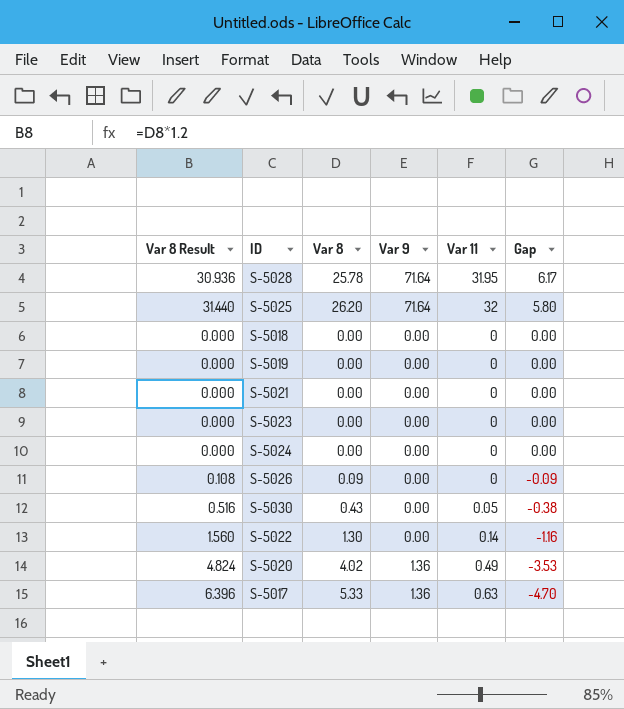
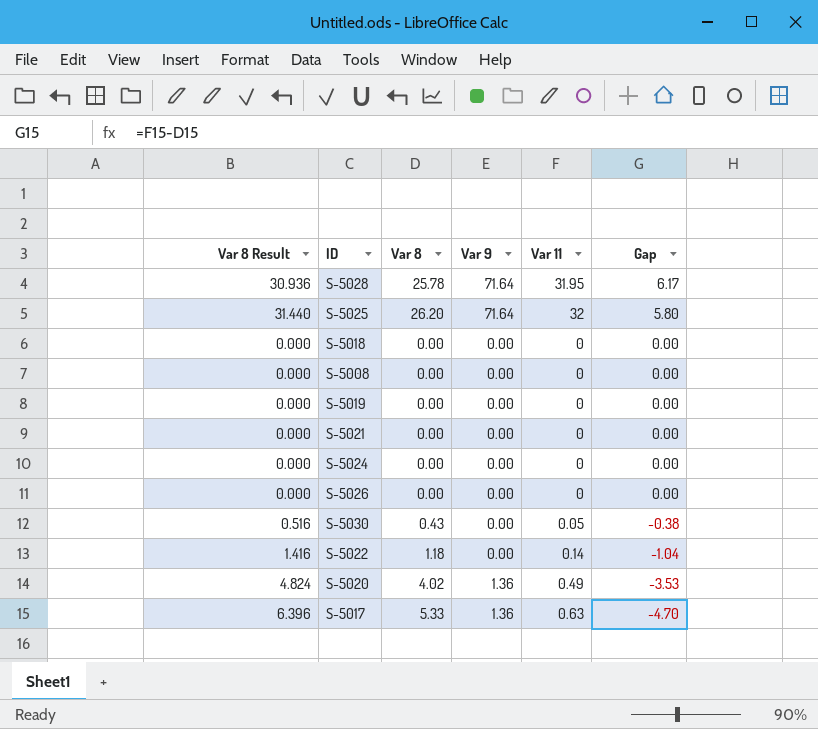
row S-5023: 0.000 | 0.00 | 0.00 | 0 | 0.00 -> none
row S-5008: none -> 0.000 | 0.00 | 0.00 | 0 | 0.00
S-5026 | Var 8 Result: 0.108 -> 0.000
S-5026 | Var 8: 0.09 -> 0.00
S-5026 | Gap: -0.09 -> 0.00
S-5022 | Var 8 Result: 1.560 -> 1.416
S-5022 | Var 8: 1.30 -> 1.18
S-5022 | Gap: -1.16 -> -1.04

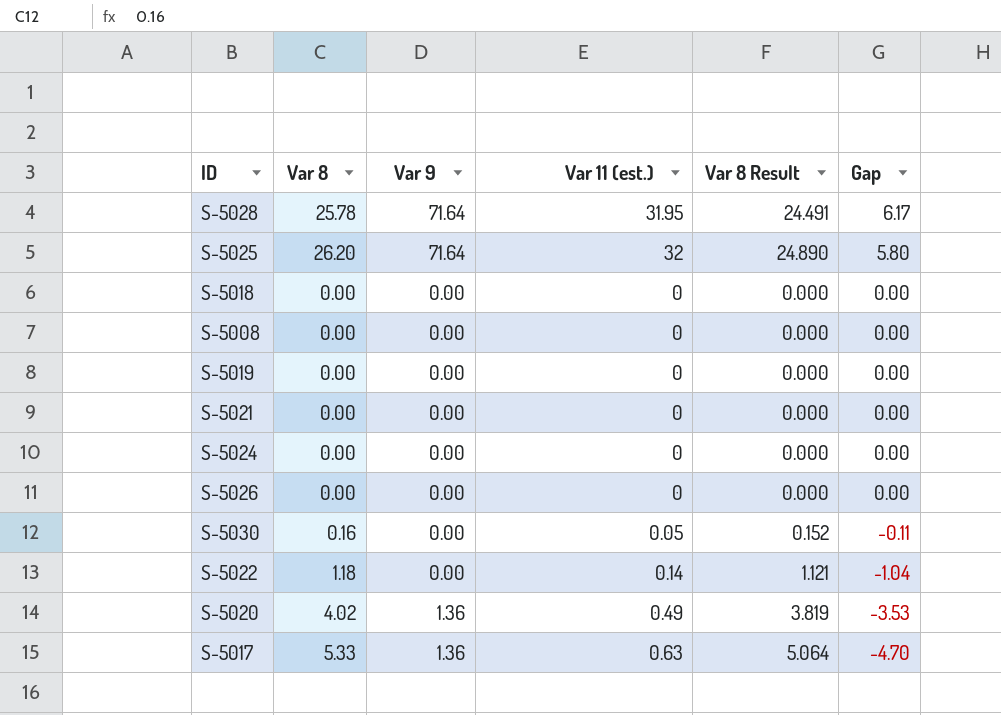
column name: Var 11 -> Var 11 (est.)
column Var 8 Result | formula: [Var 8] * 1.2 -> [Var 8] * 0.95
column Var 8 Result | position: 1 -> 5
S-5030 | Var 8: 0.43 -> 0.16
S-5030 | Gap: -0.38 -> -0.11

